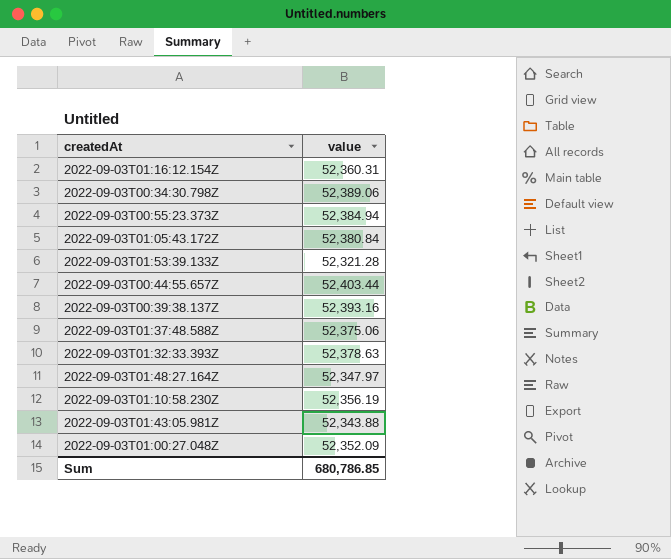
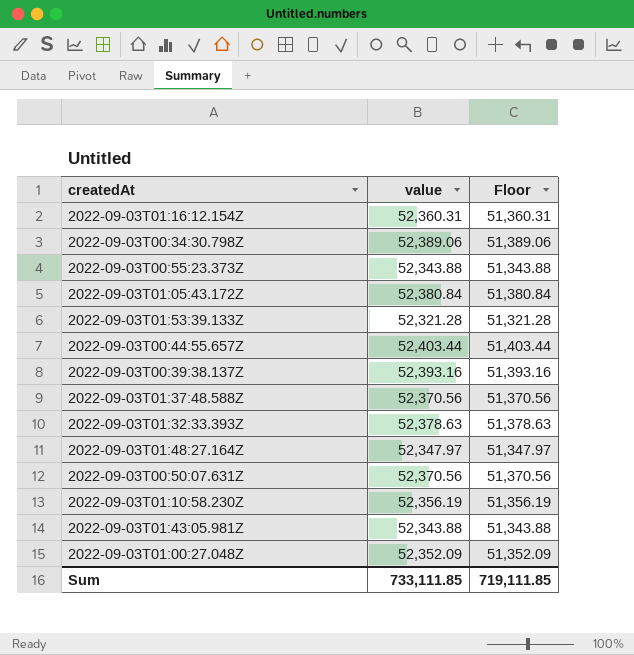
column Floor | formula: none -> [value] - 1000
2022-09-03T00:55:23.373Z | value: 52,384.94 -> 52,343.88
2022-09-03T01:37:48.588Z | value: 52,375.06 -> 52,370.56
row 2022-09-03T00:50:07.631Z: none -> 52,370.56 | 51,370.56
Sum | value: 680,786.85 -> 733,111.85

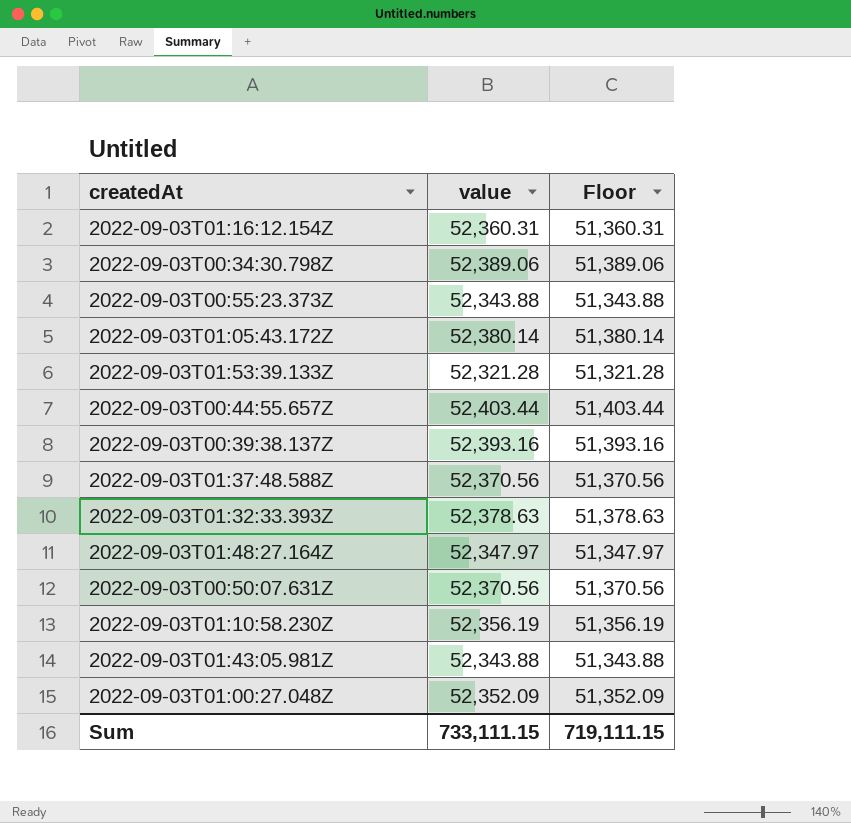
2022-09-03T01:05:43.172Z | value: 52,380.84 -> 52,380.14
2022-09-03T01:05:43.172Z | Floor: 51,380.84 -> 51,380.14
Sum | value: 733,111.85 -> 733,111.15
Sum | Floor: 719,111.85 -> 719,111.15

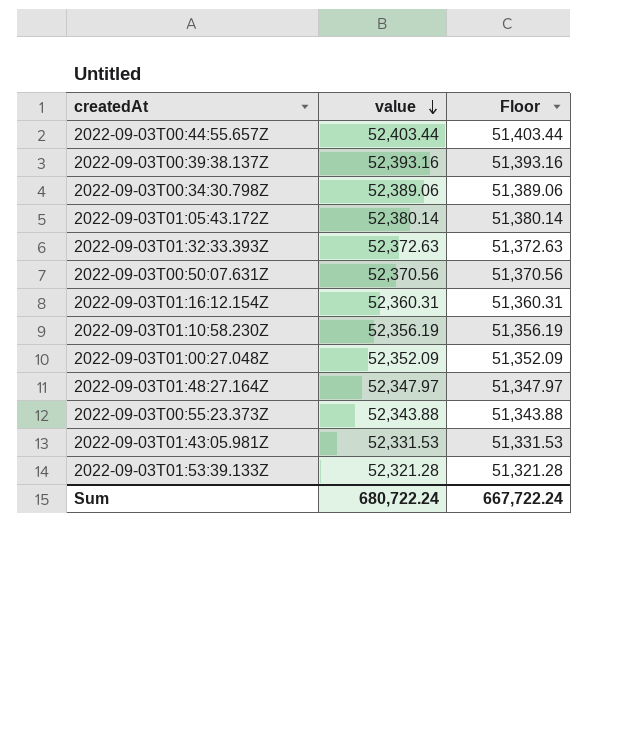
row order: none -> value descending
row 2022-09-03T01:37:48.588Z: 52,370.56 | 51,370.56 -> none
2022-09-03T01:32:33.393Z | value: 52,378.63 -> 52,372.63
2022-09-03T01:32:33.393Z | Floor: 51,378.63 -> 51,372.63
2022-09-03T01:43:05.981Z | value: 52,343.88 -> 52,331.53
2022-09-03T01:43:05.981Z | Floor: 51,343.88 -> 51,331.53
Sum | value: 733,111.15 -> 680,722.24
Sum | Floor: 719,111.15 -> 667,722.24

